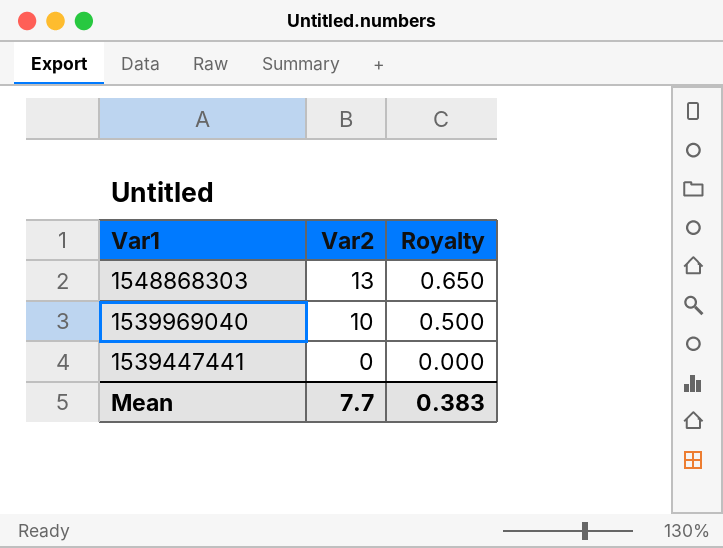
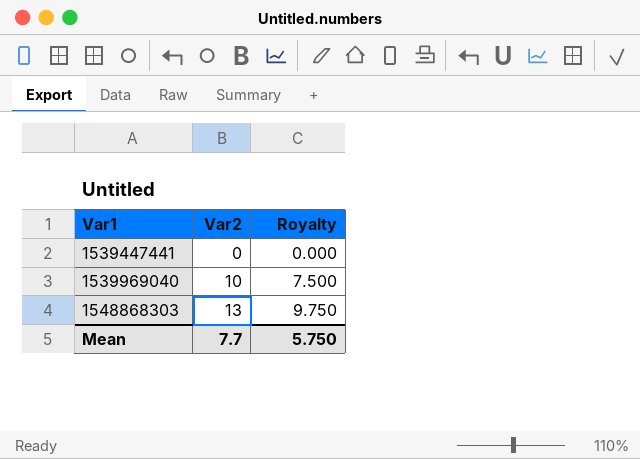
row order: Var1 descending -> Var1 ascending
column Royalty | formula: [Var2] * 0.05 -> [Var2] * 0.75
Mean | Royalty: 0.383 -> 5.750

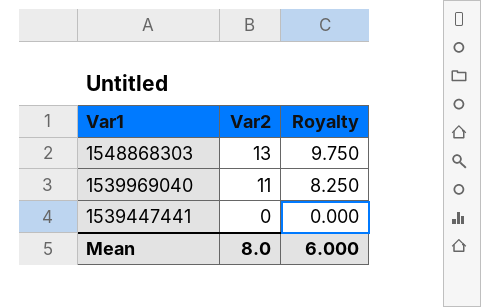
row order: Var1 ascending -> Var1 descending
1539969040 | Var2: 10 -> 11
1539969040 | Royalty: 7.500 -> 8.250
Mean | Var2: 7.7 -> 8.0
Mean | Royalty: 5.750 -> 6.000

